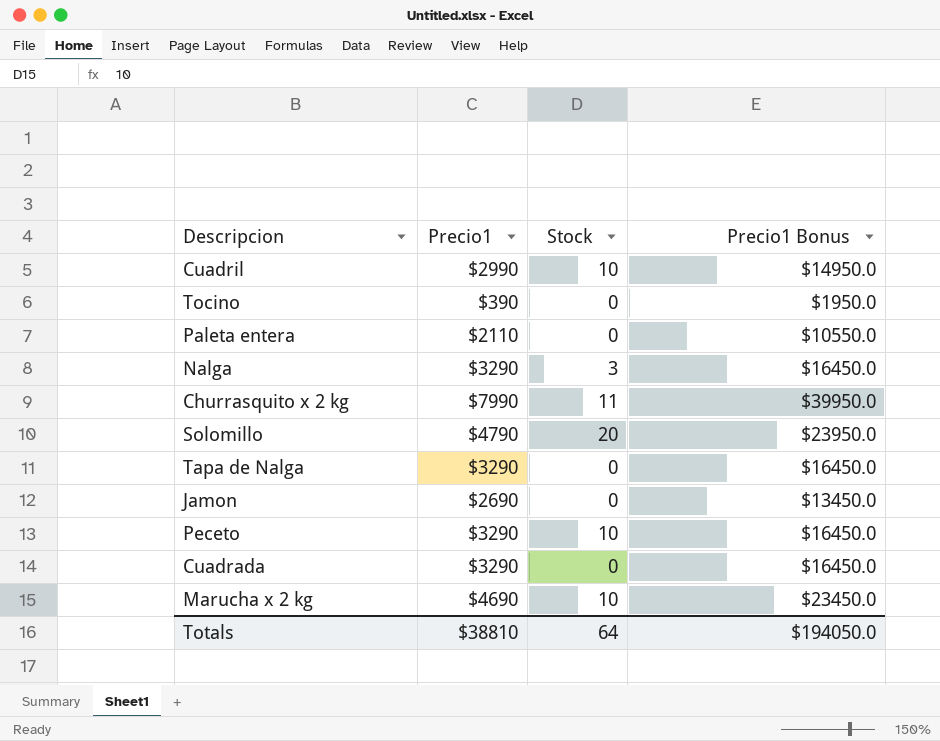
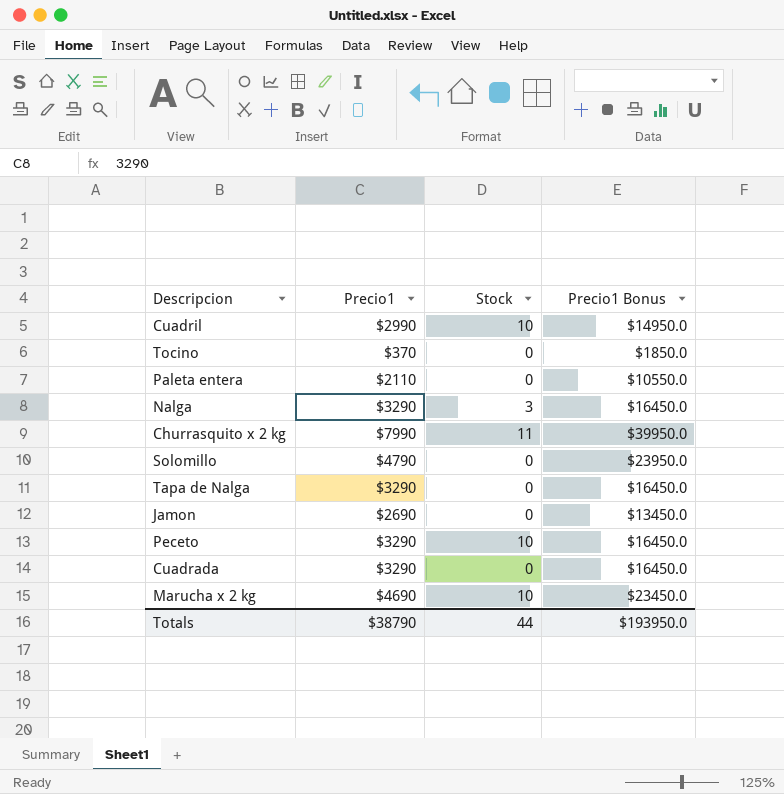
Tocino | Precio1: $390 -> $370
Tocino | Precio1 Bonus: $1950.0 -> $1850.0
Solomillo | Stock: 20 -> 0
Totals | Precio1: $38810 -> $38790
Totals | Stock: 64 -> 44
Totals | Precio1 Bonus: $194050.0 -> $193950.0

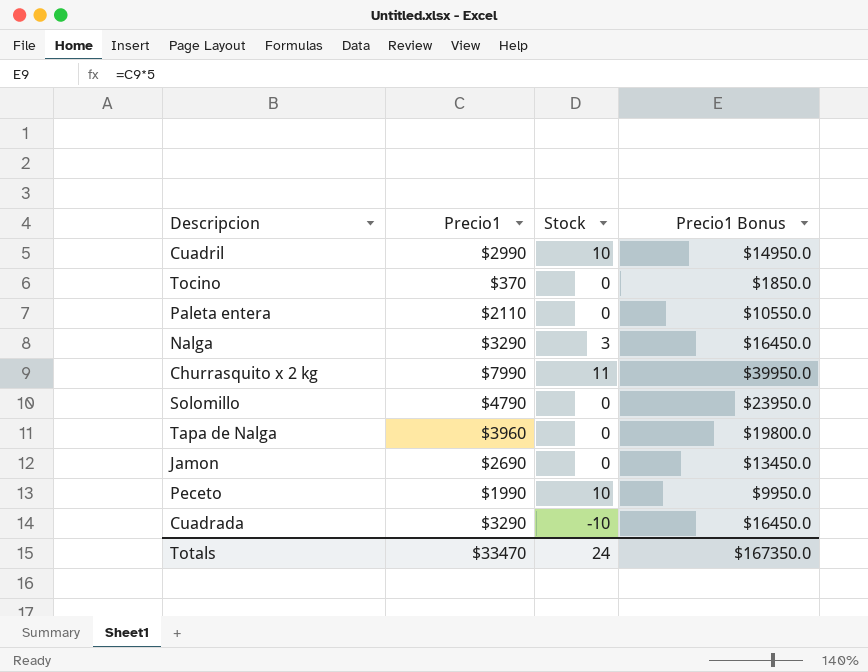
row Marucha x 2 kg: $4690 | 10 | $23450.0 -> none
Tapa de Nalga | Precio1: $3290 -> $3960
Tapa de Nalga | Precio1 Bonus: $16450.0 -> $19800.0
Peceto | Precio1: $3290 -> $1990
Peceto | Precio1 Bonus: $16450.0 -> $9950.0
Cuadrada | Stock: 0 -> -10
Totals | Precio1: $38790 -> $33470
Totals | Stock: 44 -> 24
Totals | Precio1 Bonus: $193950.0 -> $167350.0

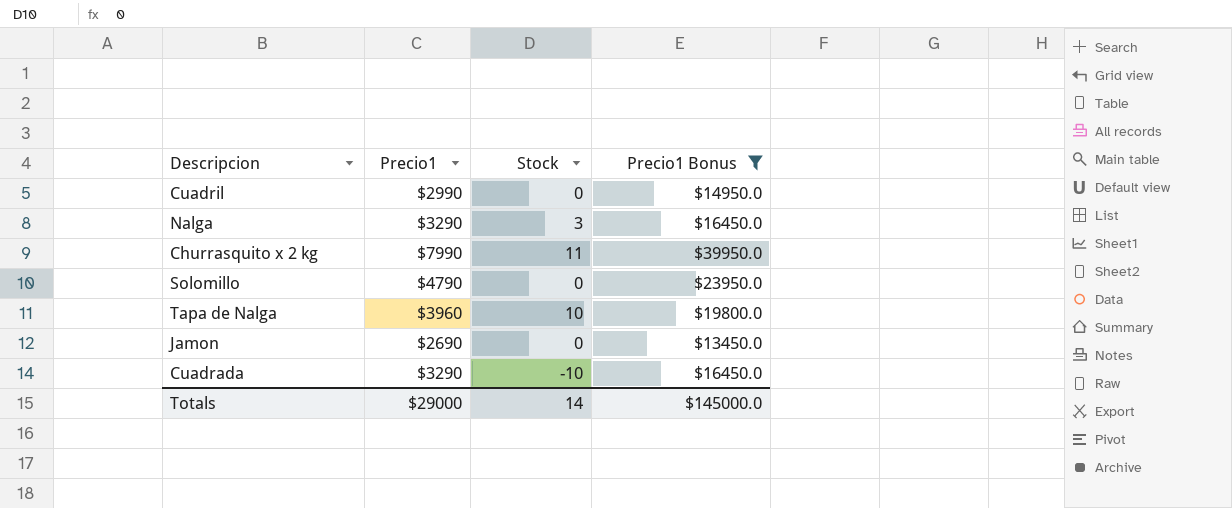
filter: none -> Precio1 Bonus >= $13450.0
Cuadril | Stock: 10 -> 0
Tapa de Nalga | Stock: 0 -> 10
Totals | Precio1: $33470 -> $29000
Totals | Stock: 24 -> 14
Totals | Precio1 Bonus: $167350.0 -> $145000.0

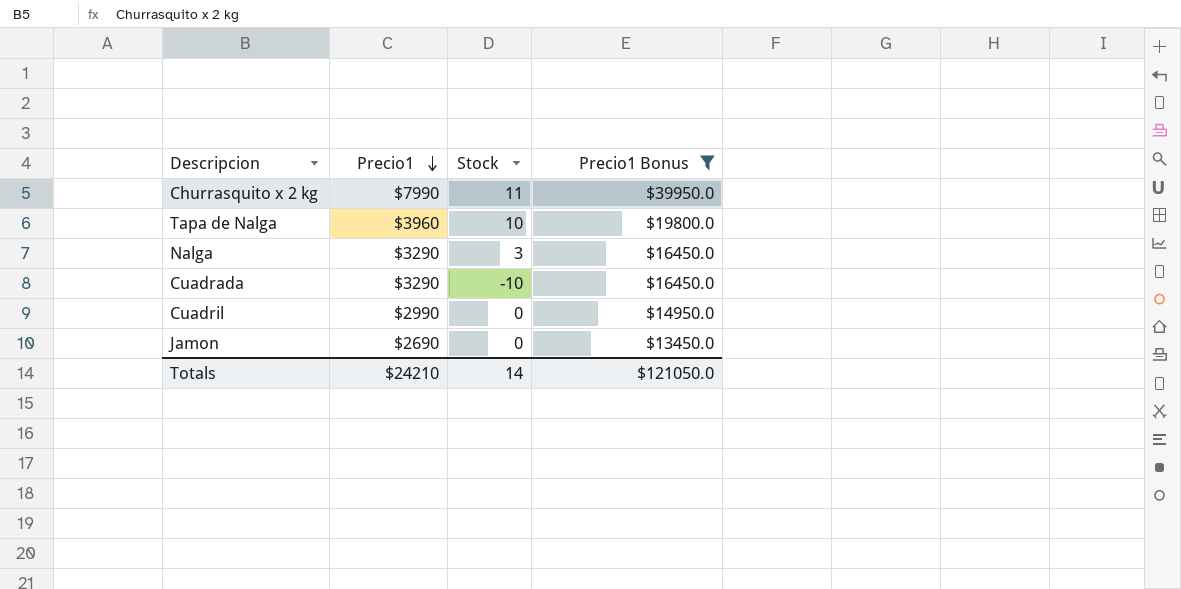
row order: none -> Precio1 descending
row Solomillo: $4790 | 0 | $23950.0 -> none
Totals | Precio1: $29000 -> $24210
Totals | Precio1 Bonus: $145000.0 -> $121050.0

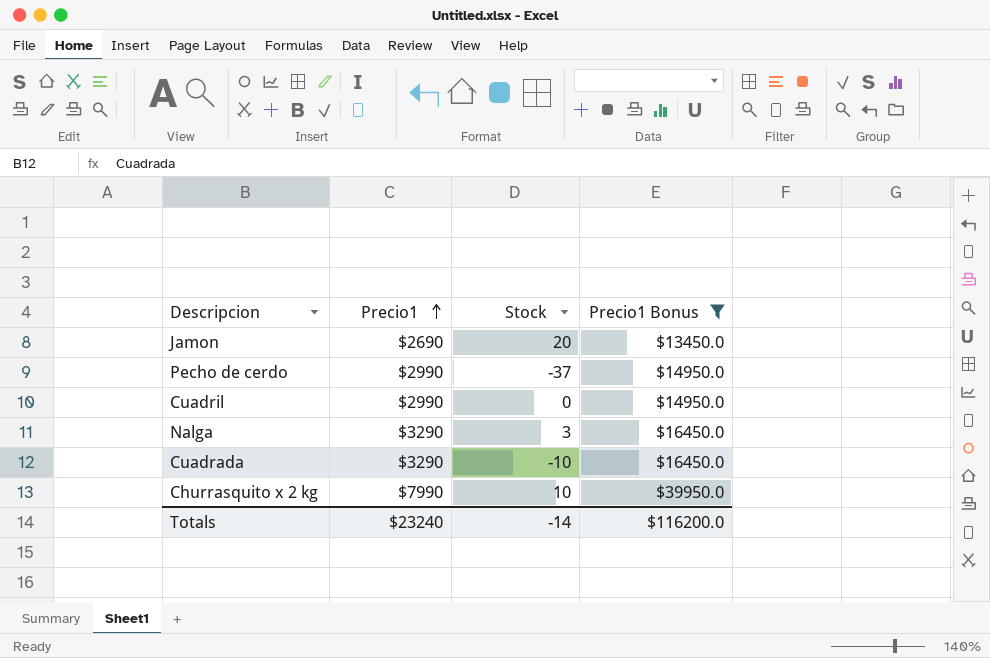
row order: Precio1 descending -> Precio1 ascending
row Tapa de Nalga: $3960 | 10 | $19800.0 -> none
Jamon | Stock: 0 -> 20
row Pecho de cerdo: none -> $2990 | -37 | $14950.0
Churrasquito x 2 kg | Stock: 11 -> 10
Totals | Precio1: $24210 -> $23240
Totals | Stock: 14 -> -14
Totals | Precio1 Bonus: $121050.0 -> $116200.0

